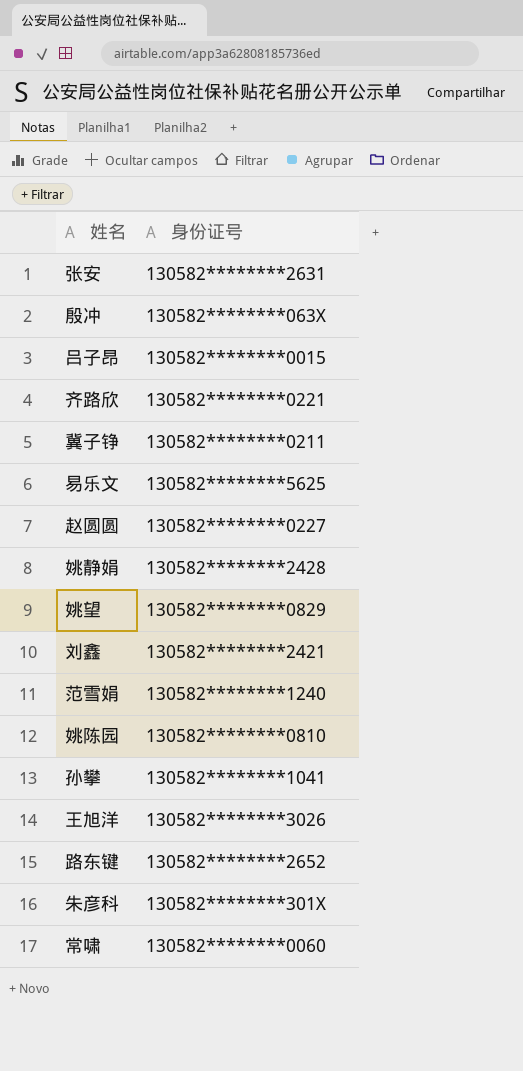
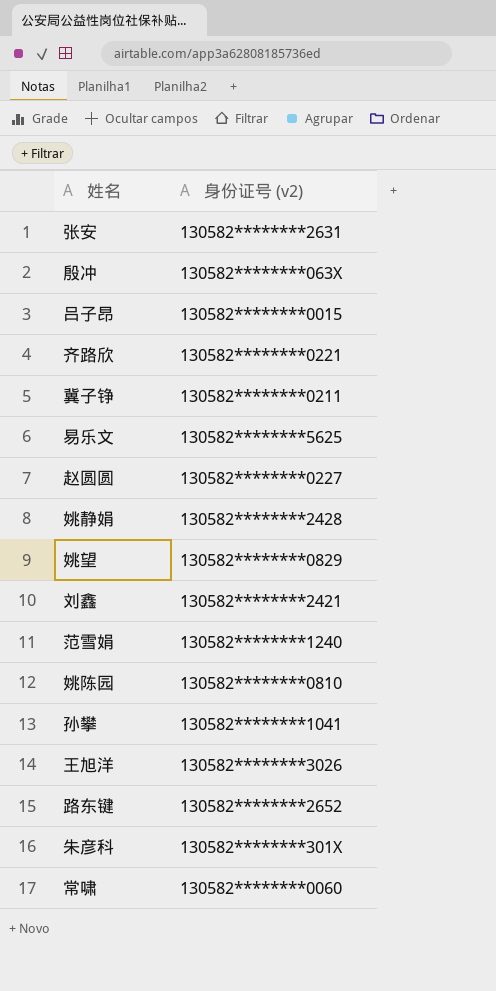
column name: 身份证号 -> 身份证号 (v2)

